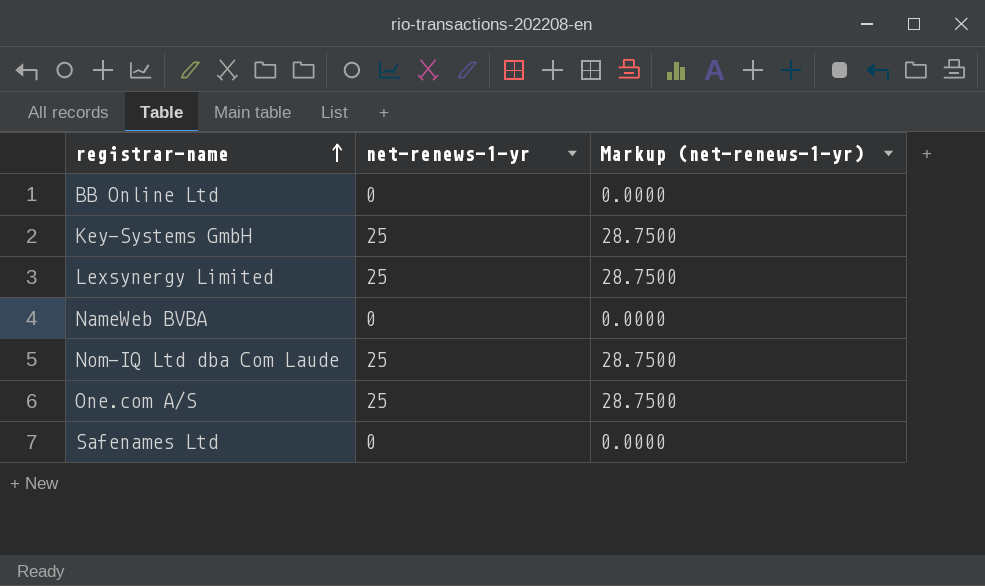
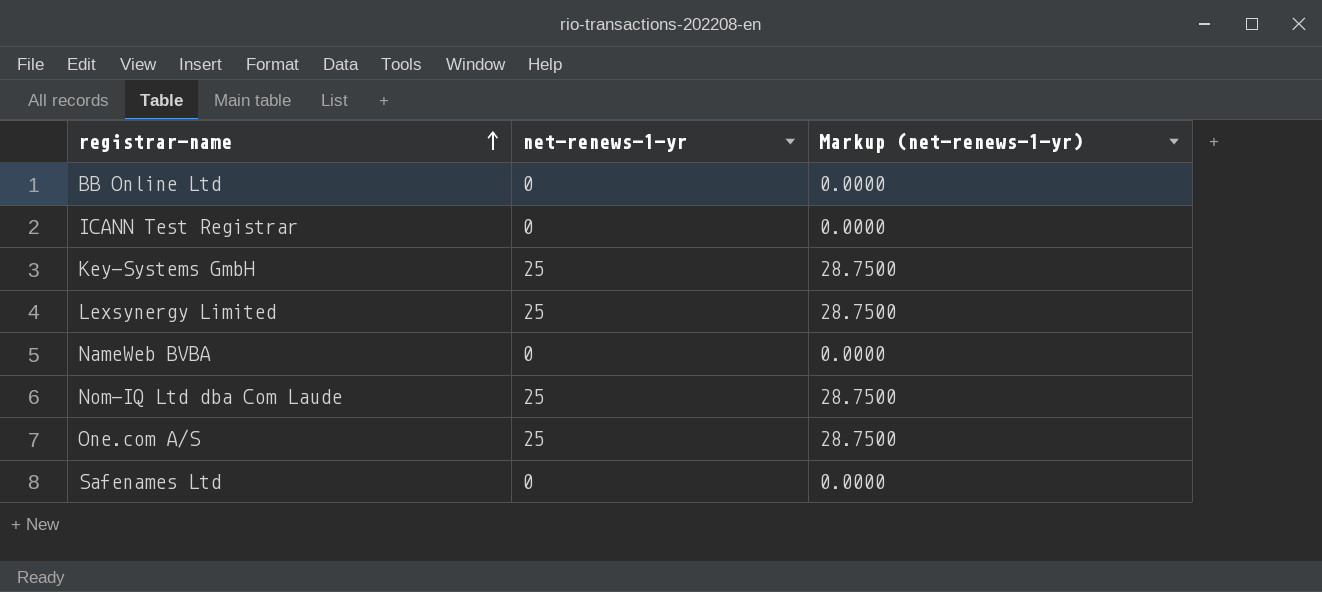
row ICANN Test Registrar: none -> 0 | 0.0000

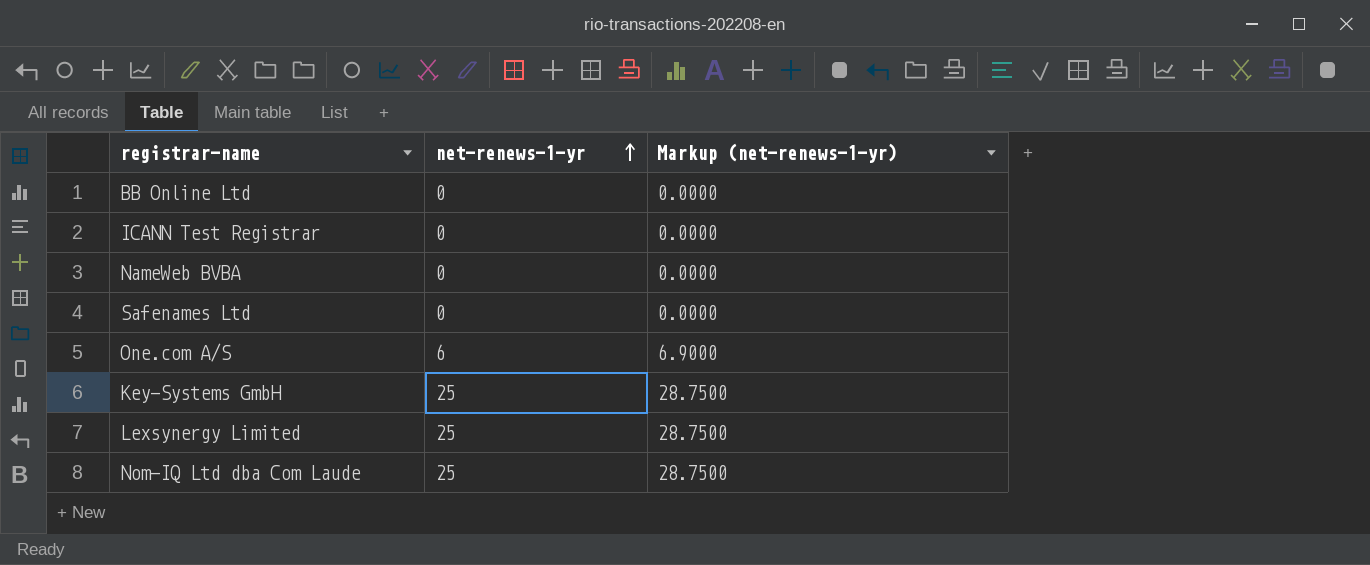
row order: registrar-name ascending -> net-renews-1-yr ascending
One.com A/S | net-renews-1-yr: 25 -> 6
One.com A/S | Markup (net-renews-1-yr): 28.7500 -> 6.9000

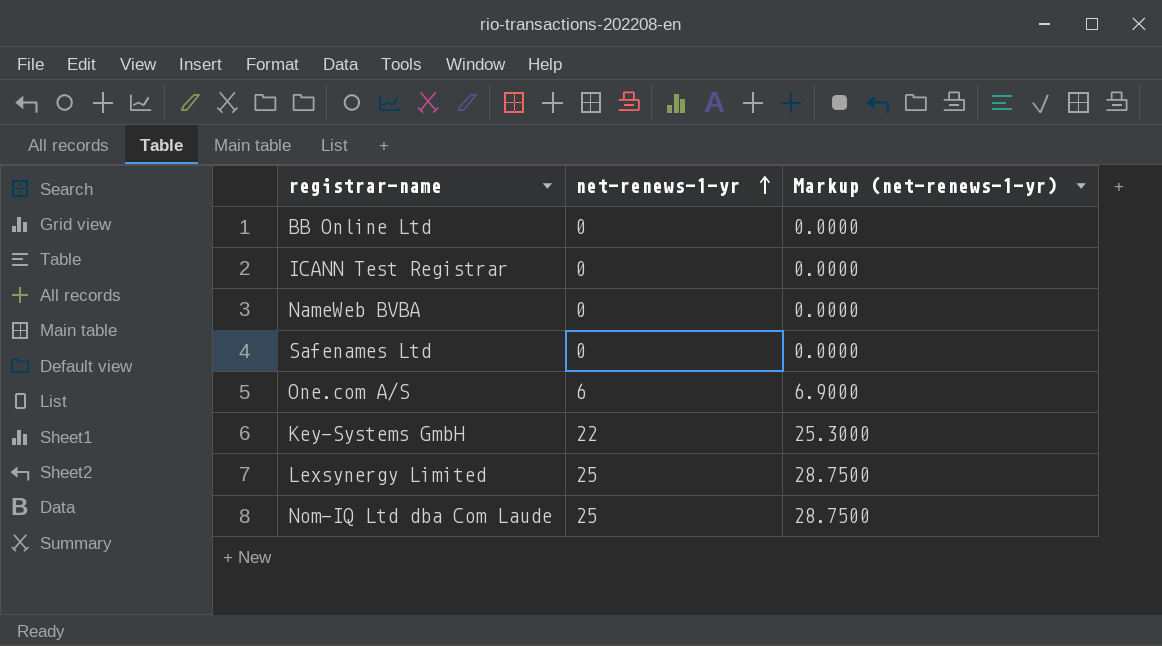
Key-Systems GmbH | net-renews-1-yr: 25 -> 22
Key-Systems GmbH | Markup (net-renews-1-yr): 28.7500 -> 25.3000

